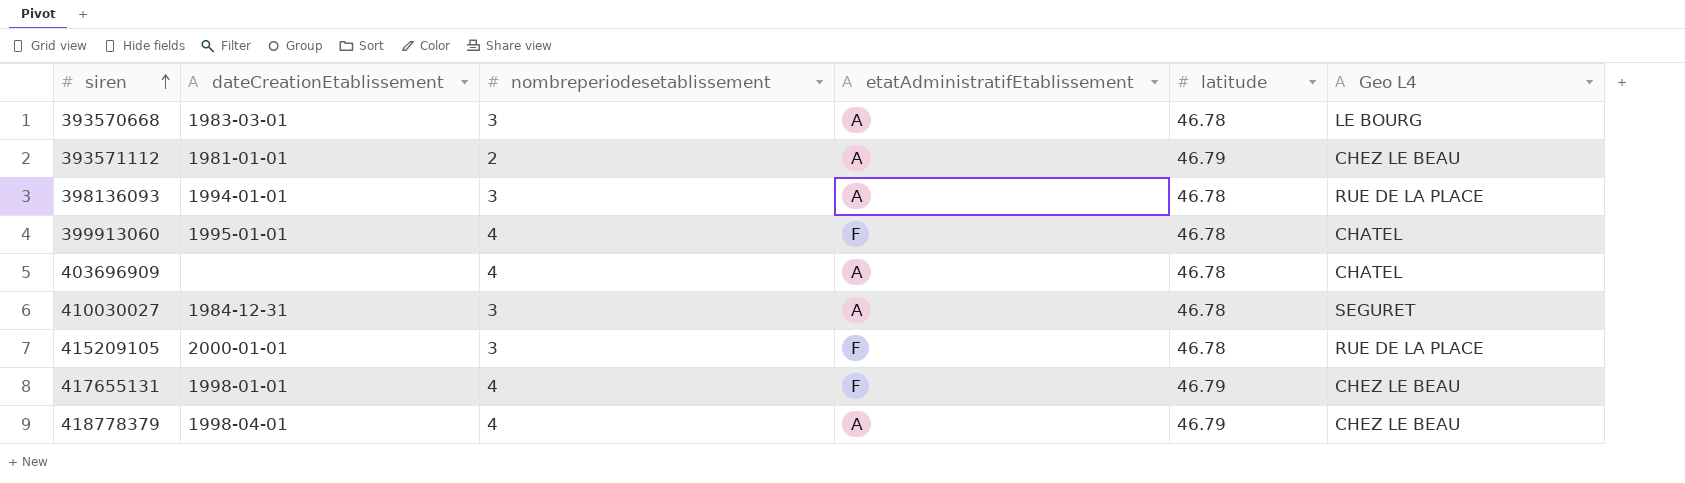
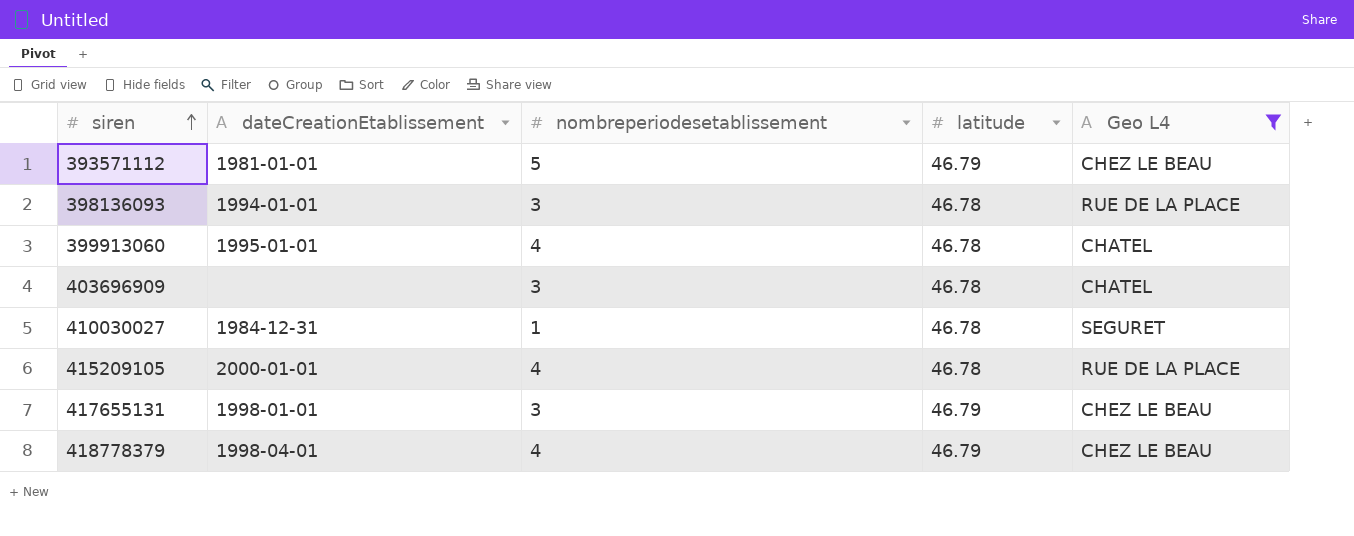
filter: none -> Geo L4 != LE BOURG
column etatAdministratifEtablissement | position: 4 -> none
393571112 | nombreperiodesetablissement: 2 -> 5
403696909 | nombreperiodesetablissement: 4 -> 3
410030027 | nombreperiodesetablissement: 3 -> 1
415209105 | nombreperiodesetablissement: 3 -> 4
417655131 | nombreperiodesetablissement: 4 -> 3

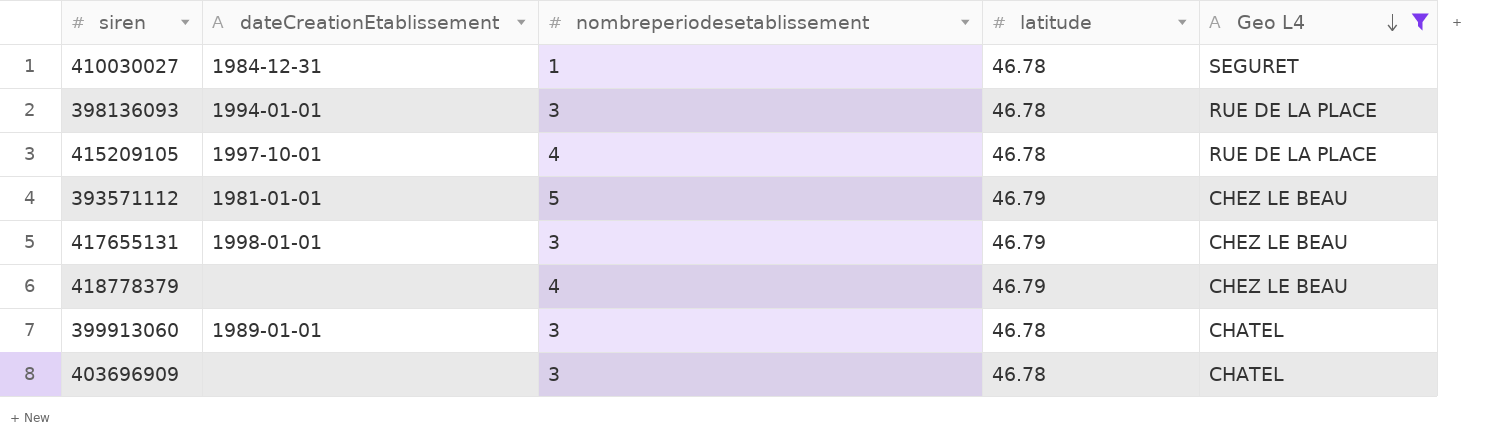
row order: siren ascending -> Geo L4 descending
415209105 | dateCreationEtablissement: 2000-01-01 -> 1997-10-01
418778379 | dateCreationEtablissement: 1998-04-01 -> none
399913060 | dateCreationEtablissement: 1995-01-01 -> 1989-01-01
399913060 | nombreperiodesetablissement: 4 -> 3

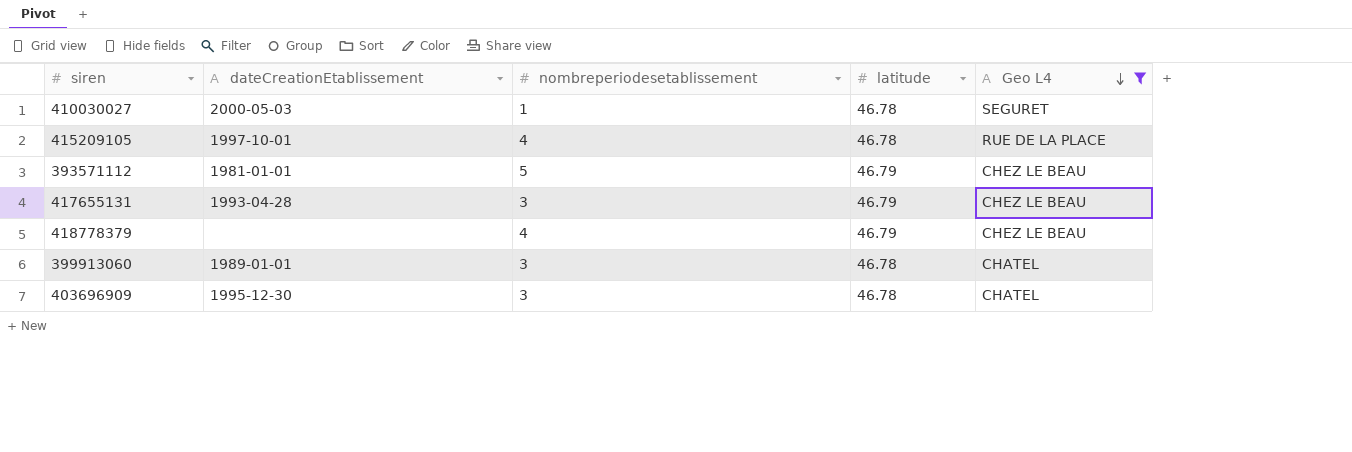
row 398136093: 1994-01-01 | 3 | 46.78 | RUE DE LA PLACE -> none
410030027 | dateCreationEtablissement: 1984-12-31 -> 2000-05-03
417655131 | dateCreationEtablissement: 1998-01-01 -> 1993-04-28
403696909 | dateCreationEtablissement: none -> 1995-12-30

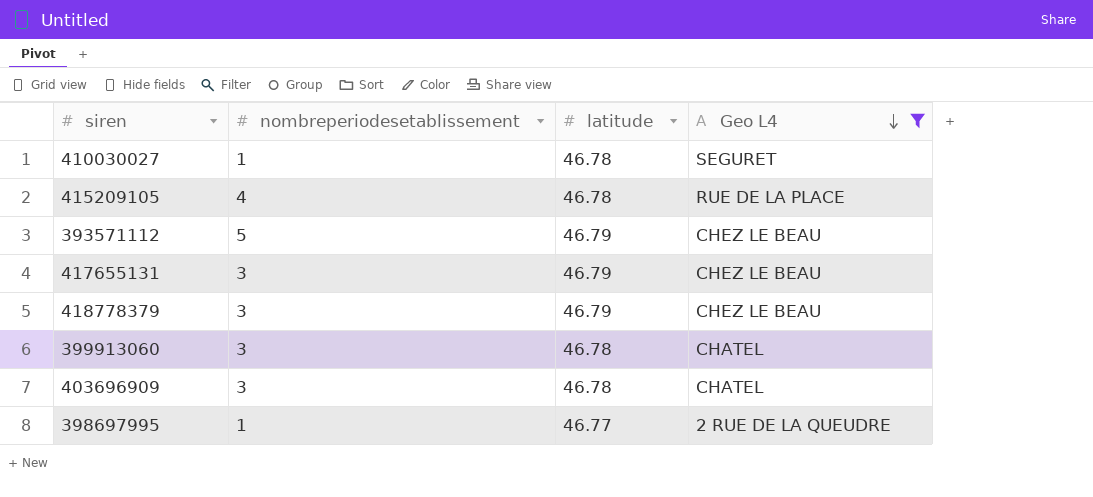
column dateCreationEtablissement | position: 2 -> none
418778379 | nombreperiodesetablissement: 4 -> 3
row 398697995: none -> 1 | 46.77 | 2 RUE DE LA QUEUDRE

